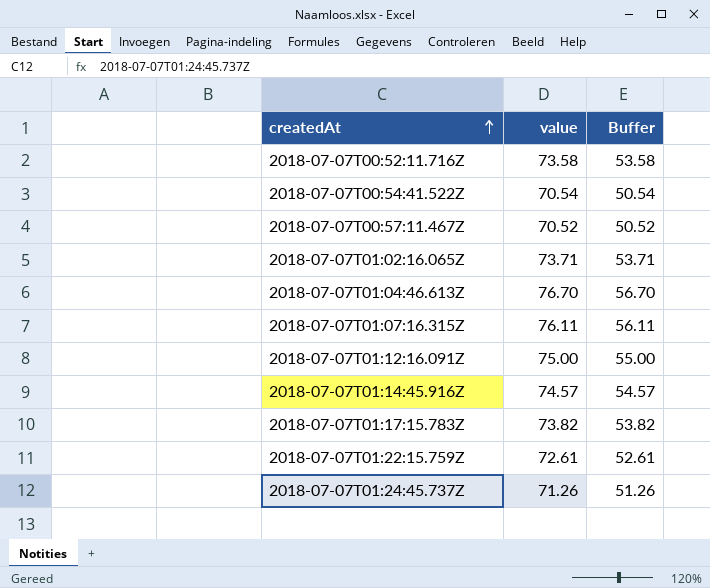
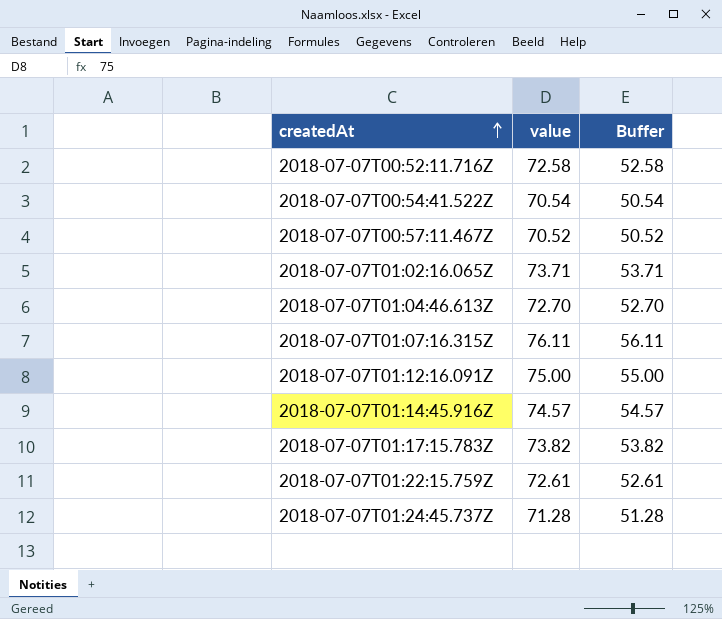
2018-07-07T00:52:11.716Z | value: 73.58 -> 72.58
2018-07-07T00:52:11.716Z | Buffer: 53.58 -> 52.58
2018-07-07T01:04:46.613Z | value: 76.70 -> 72.70
2018-07-07T01:04:46.613Z | Buffer: 56.70 -> 52.70
2018-07-07T01:24:45.737Z | value: 71.26 -> 71.28
2018-07-07T01:24:45.737Z | Buffer: 51.26 -> 51.28

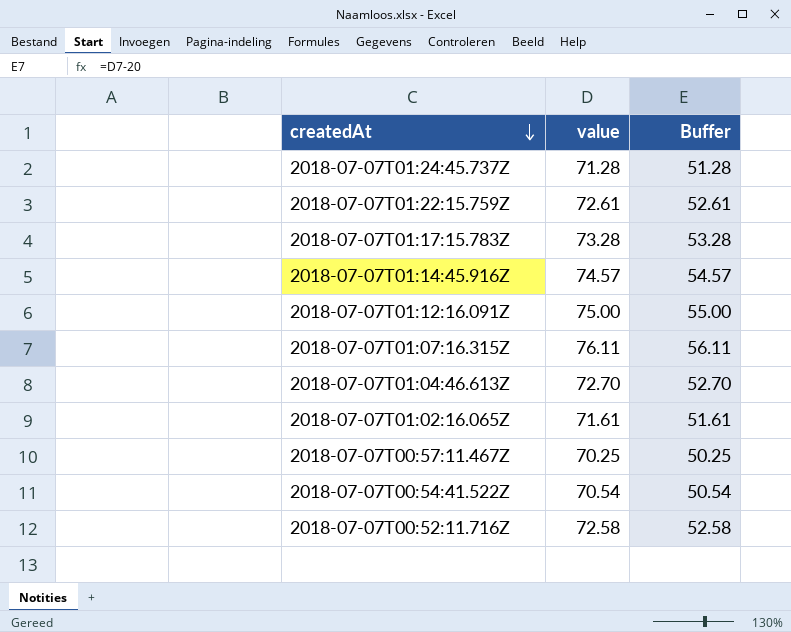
row order: createdAt ascending -> createdAt descending
2018-07-07T01:17:15.783Z | value: 73.82 -> 73.28
2018-07-07T01:17:15.783Z | Buffer: 53.82 -> 53.28
2018-07-07T01:02:16.065Z | value: 73.71 -> 71.61
2018-07-07T01:02:16.065Z | Buffer: 53.71 -> 51.61
2018-07-07T00:57:11.467Z | value: 70.52 -> 70.25
2018-07-07T00:57:11.467Z | Buffer: 50.52 -> 50.25

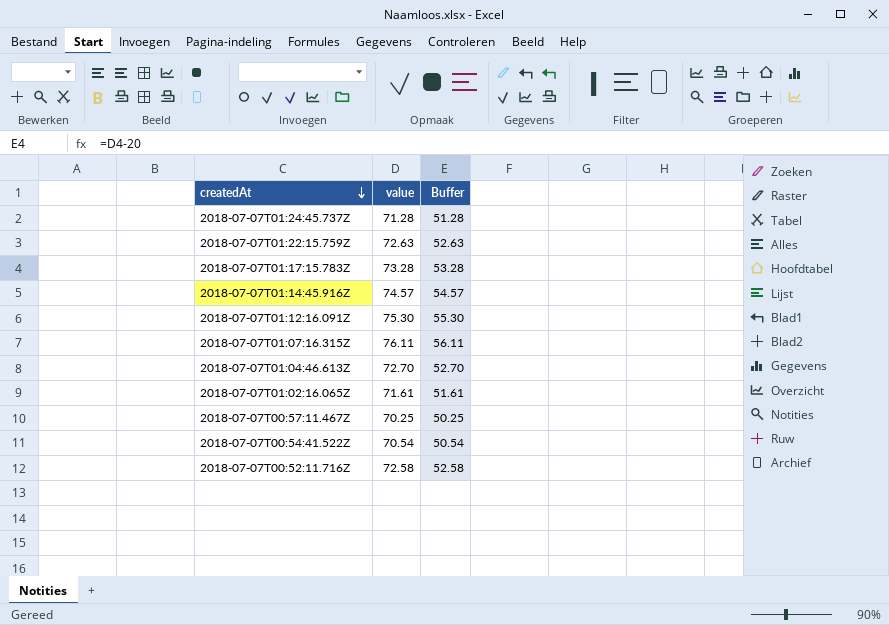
2018-07-07T01:22:15.759Z | value: 72.61 -> 72.63
2018-07-07T01:22:15.759Z | Buffer: 52.61 -> 52.63
2018-07-07T01:12:16.091Z | value: 75.00 -> 75.30
2018-07-07T01:12:16.091Z | Buffer: 55.00 -> 55.30

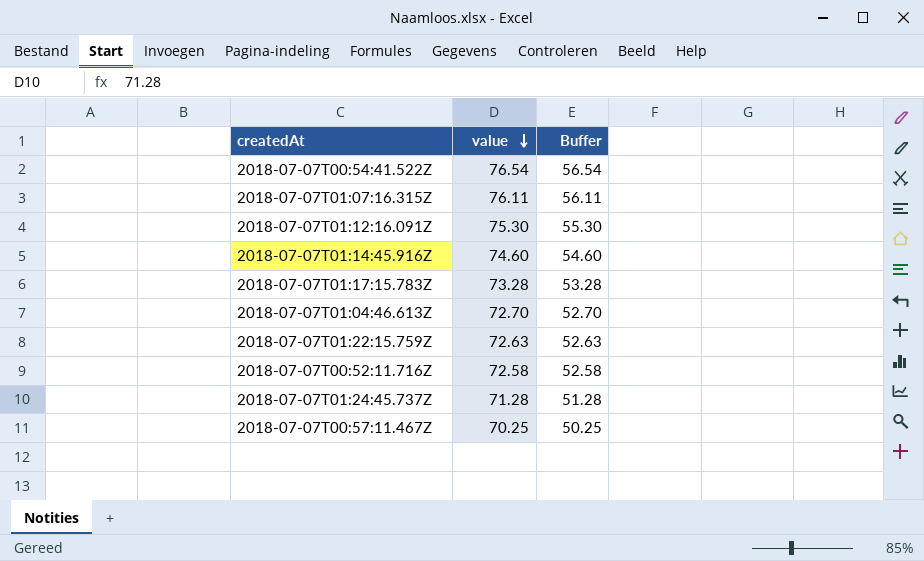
row order: createdAt descending -> value descending
row 2018-07-07T01:02:16.065Z: 71.61 | 51.61 -> none
2018-07-07T00:54:41.522Z | value: 70.54 -> 76.54
2018-07-07T00:54:41.522Z | Buffer: 50.54 -> 56.54
2018-07-07T01:14:45.916Z | value: 74.57 -> 74.60
2018-07-07T01:14:45.916Z | Buffer: 54.57 -> 54.60

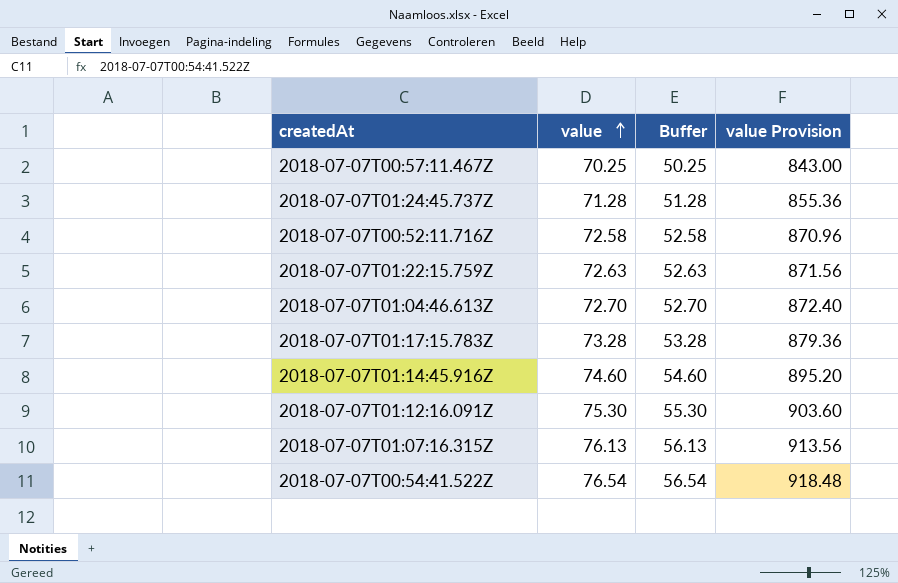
row order: value descending -> value ascending
column value Provision | formula: none -> [value] * 12
2018-07-07T01:07:16.315Z | value: 76.11 -> 76.13
2018-07-07T01:07:16.315Z | Buffer: 56.11 -> 56.13

